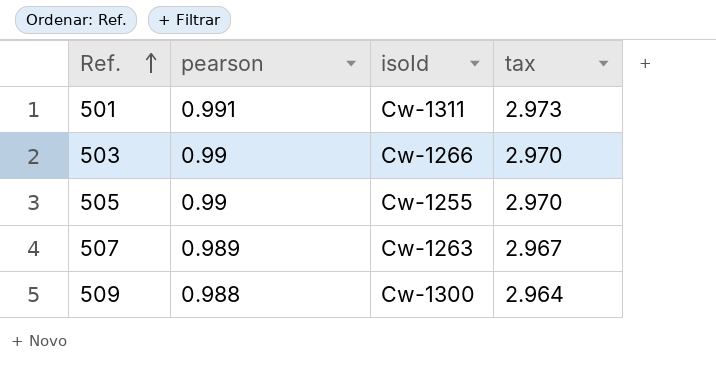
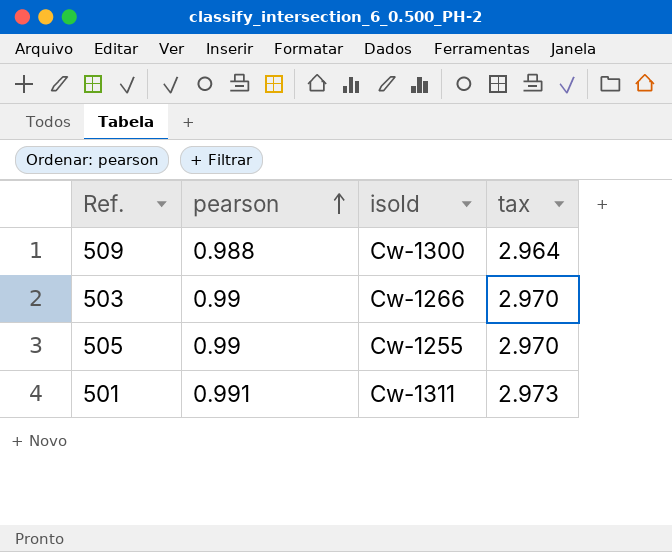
row order: Ref. ascending -> pearson ascending
row 507: 0.989 | Cw-1263 | 2.967 -> none

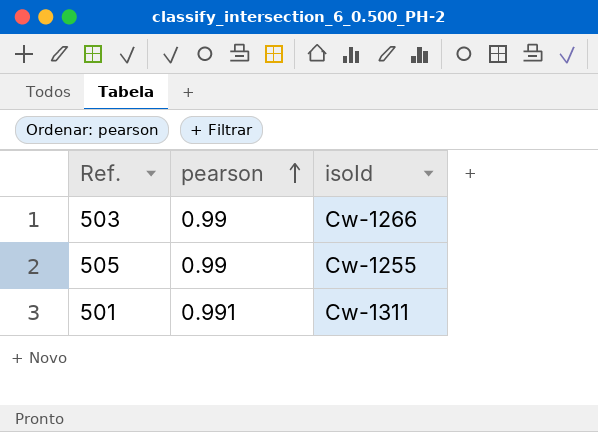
column tax | formula: [pearson] * 3 -> none
row 509: 0.988 | Cw-1300 | 2.964 -> none

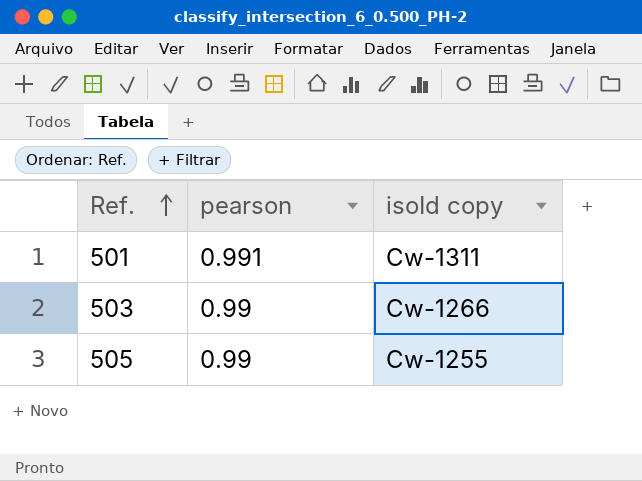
row order: pearson ascending -> Ref. ascending
column name: isoId -> isoId copy

